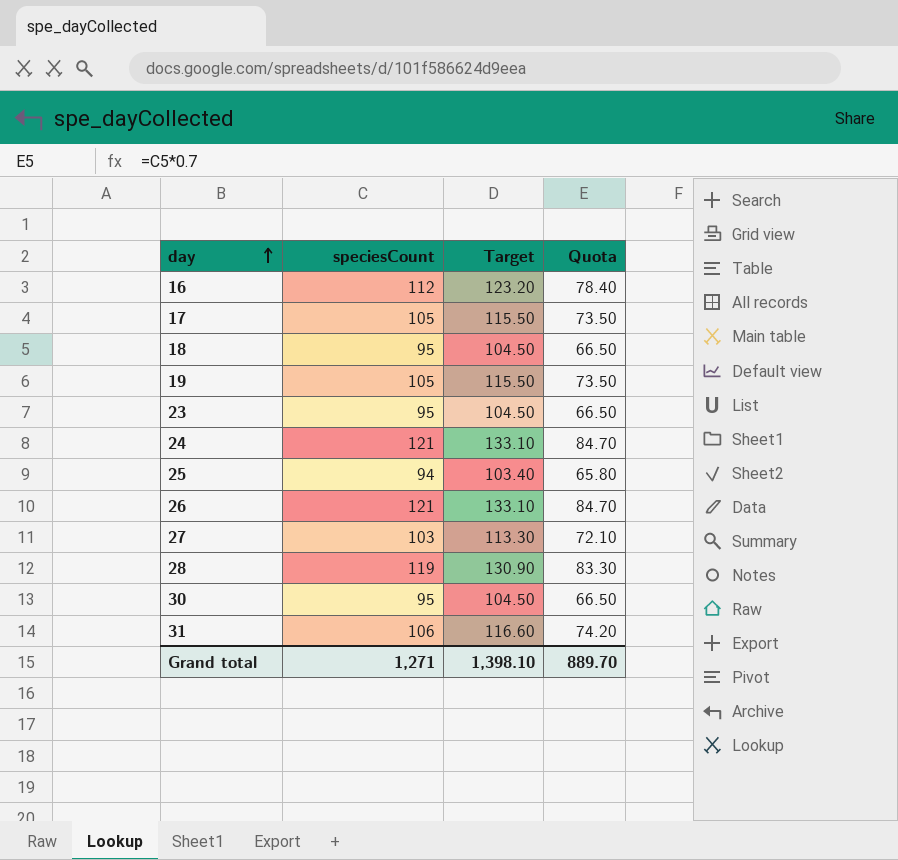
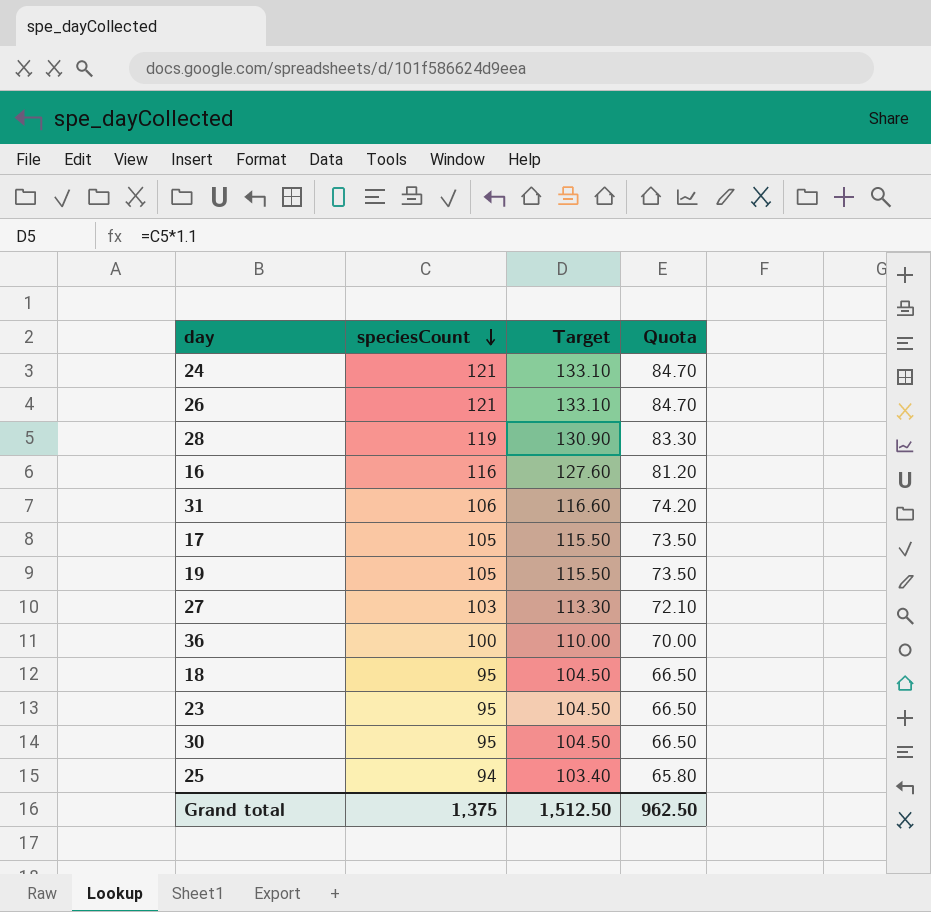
row order: day ascending -> speciesCount descending
16 | speciesCount: 112 -> 116
16 | Target: 123.20 -> 127.60
16 | Quota: 78.40 -> 81.20
row 36: none -> 100 | 110.00 | 70.00
Grand total | speciesCount: 1,271 -> 1,375
Grand total | Target: 1,398.10 -> 1,512.50
Grand total | Quota: 889.70 -> 962.50

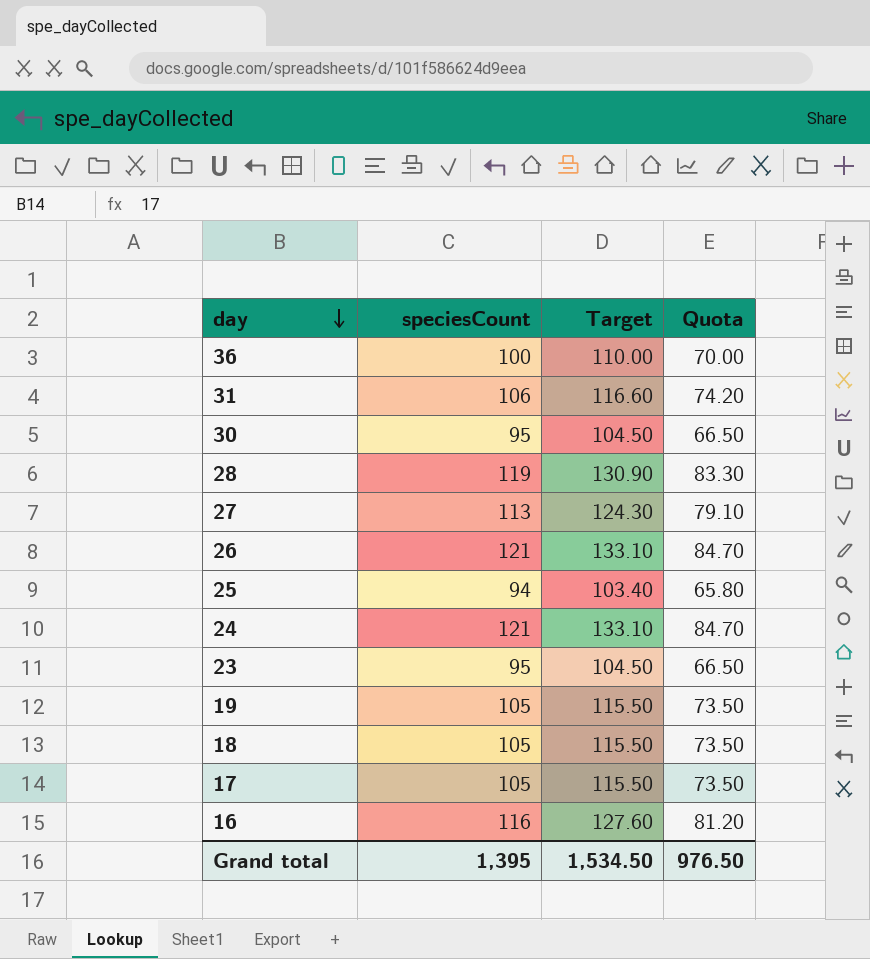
row order: speciesCount descending -> day descending
27 | speciesCount: 103 -> 113
27 | Target: 113.30 -> 124.30
27 | Quota: 72.10 -> 79.10
18 | speciesCount: 95 -> 105
18 | Target: 104.50 -> 115.50
18 | Quota: 66.50 -> 73.50
Grand total | speciesCount: 1,375 -> 1,395
Grand total | Target: 1,512.50 -> 1,534.50
Grand total | Quota: 962.50 -> 976.50

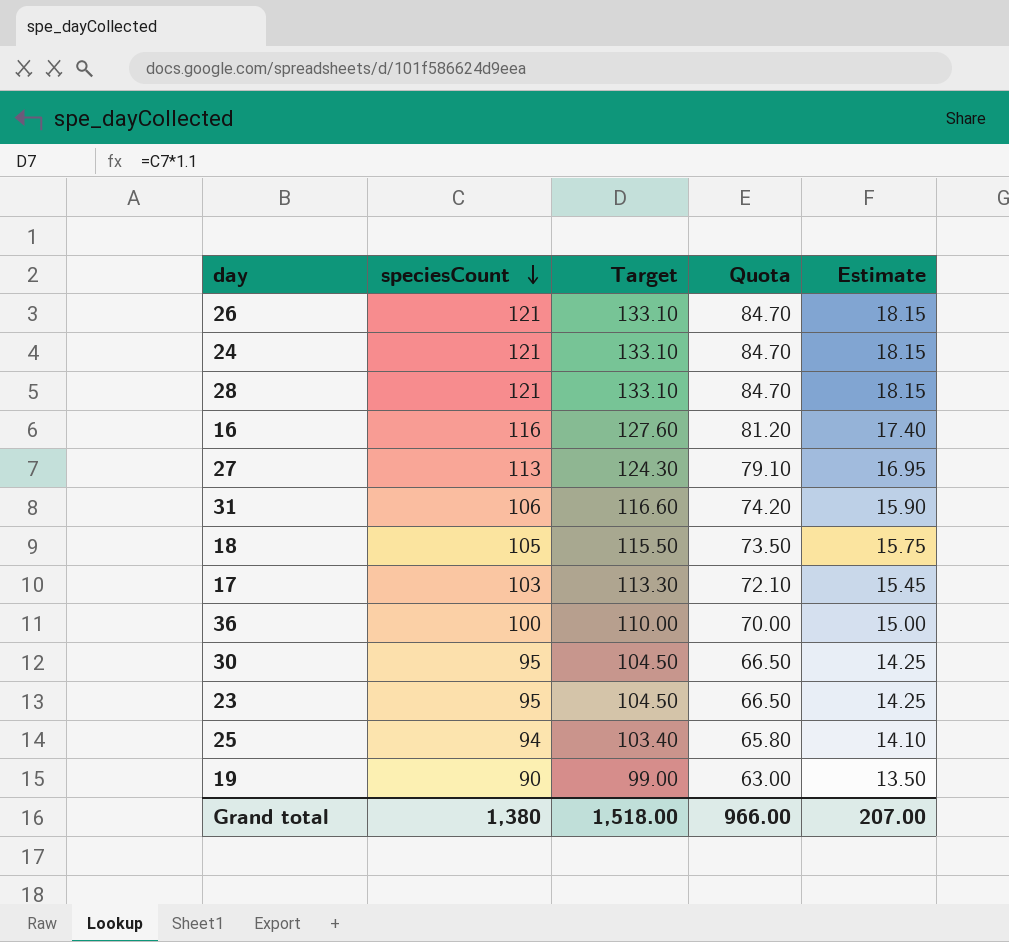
row order: day descending -> speciesCount descending
column Estimate | formula: none -> [speciesCount] * 0.15
28 | speciesCount: 119 -> 121
28 | Target: 130.90 -> 133.10
28 | Quota: 83.30 -> 84.70
17 | speciesCount: 105 -> 103
17 | Target: 115.50 -> 113.30
17 | Quota: 73.50 -> 72.10
19 | speciesCount: 105 -> 90
19 | Target: 115.50 -> 99.00
19 | Quota: 73.50 -> 63.00
Grand total | speciesCount: 1,395 -> 1,380
Grand total | Target: 1,534.50 -> 1,518.00
Grand total | Quota: 976.50 -> 966.00

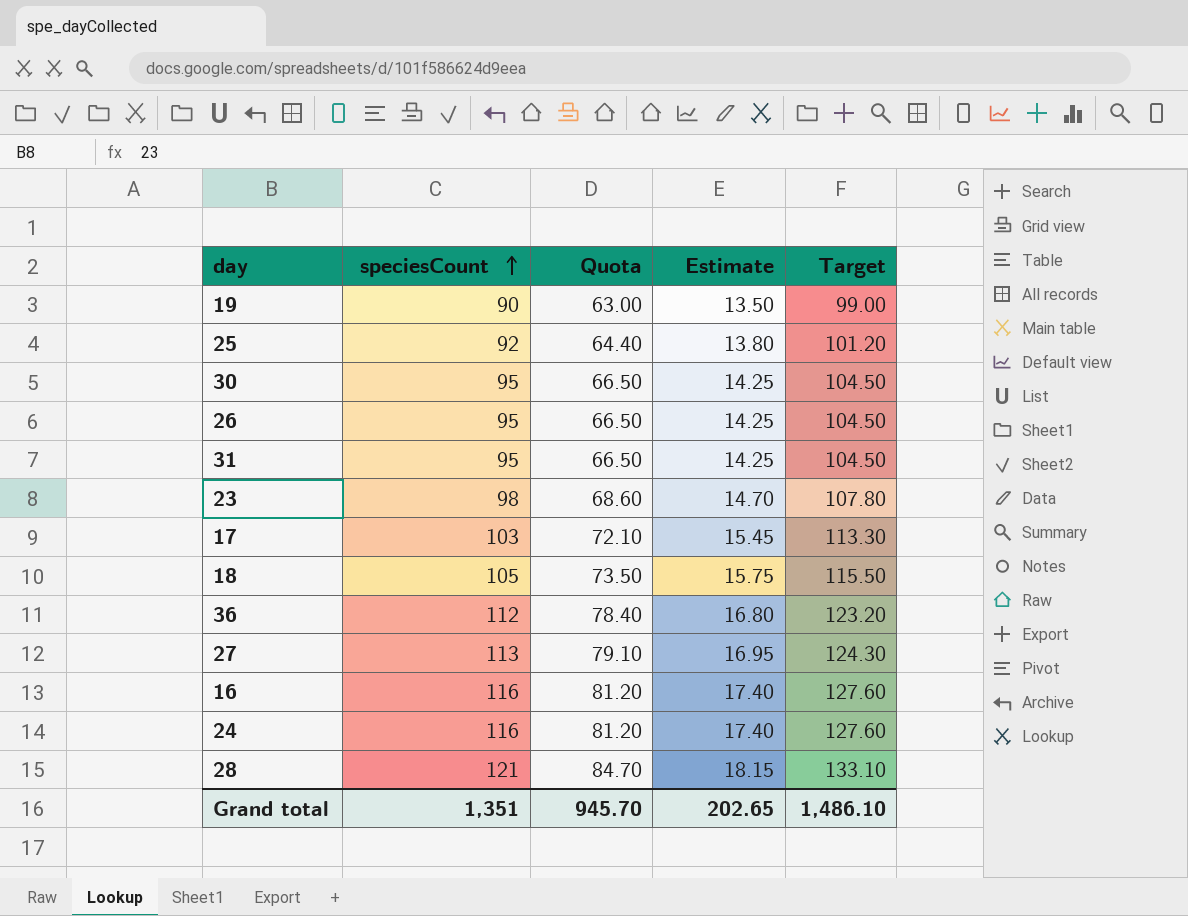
row order: speciesCount descending -> speciesCount ascending
column Target | position: 3 -> 5
25 | speciesCount: 94 -> 92
25 | Quota: 65.80 -> 64.40
25 | Estimate: 14.10 -> 13.80
25 | Target: 103.40 -> 101.20
26 | speciesCount: 121 -> 95
26 | Quota: 84.70 -> 66.50
26 | Estimate: 18.15 -> 14.25
26 | Target: 133.10 -> 104.50
31 | speciesCount: 106 -> 95
31 | Quota: 74.20 -> 66.50
31 | Estimate: 15.90 -> 14.25
31 | Target: 116.60 -> 104.50
23 | speciesCount: 95 -> 98
23 | Quota: 66.50 -> 68.60
23 | Estimate: 14.25 -> 14.70
23 | Target: 104.50 -> 107.80
36 | speciesCount: 100 -> 112
36 | Quota: 70.00 -> 78.40
36 | Estimate: 15.00 -> 16.80
36 | Target: 110.00 -> 123.20
24 | speciesCount: 121 -> 116
24 | Quota: 84.70 -> 81.20
24 | Estimate: 18.15 -> 17.40
24 | Target: 133.10 -> 127.60
Grand total | speciesCount: 1,380 -> 1,351
Grand total | Quota: 966.00 -> 945.70
Grand total | Estimate: 207.00 -> 202.65
Grand total | Target: 1,518.00 -> 1,486.10

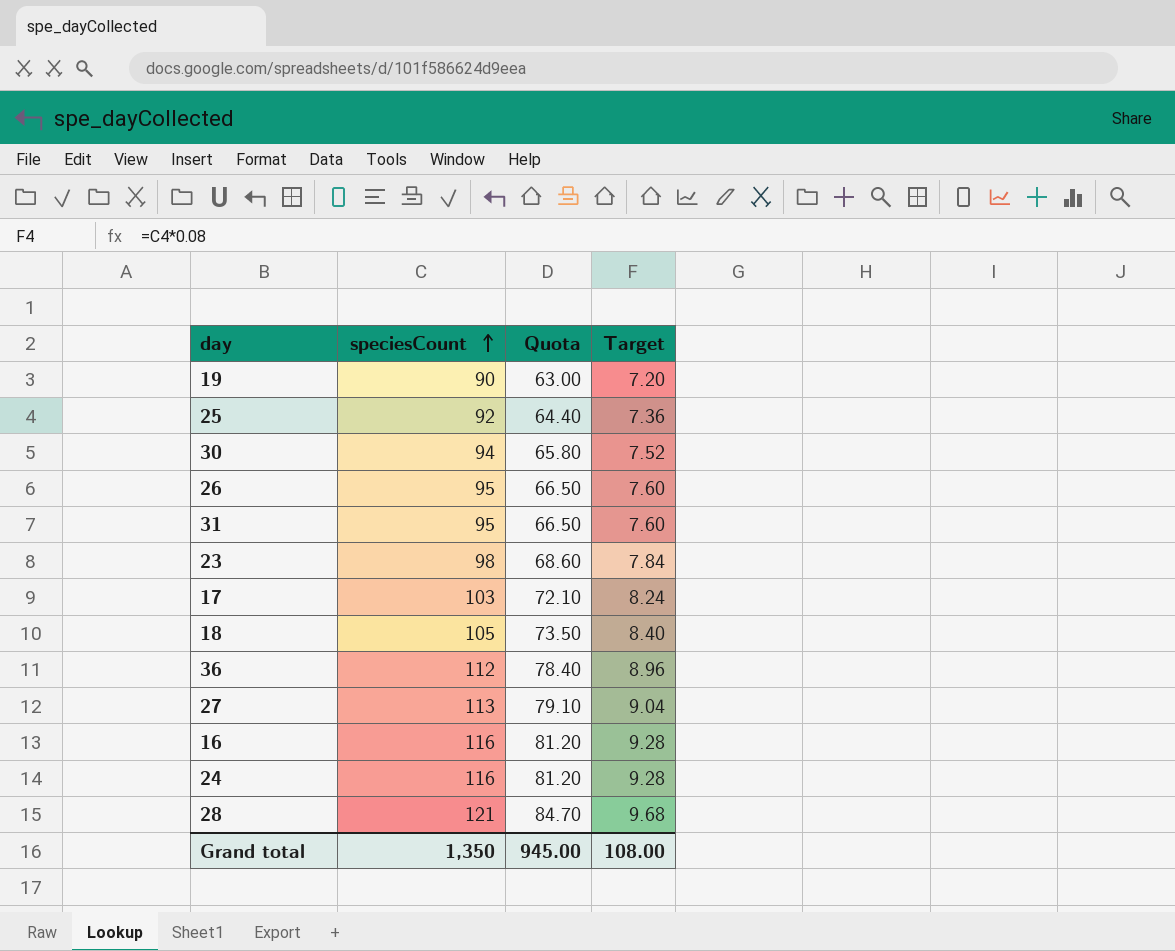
column Estimate | formula: [speciesCount] * 0.15 -> none
column Target | formula: [speciesCount] * 1.1 -> [speciesCount] * 0.08
30 | speciesCount: 95 -> 94
30 | Quota: 66.50 -> 65.80
Grand total | speciesCount: 1,351 -> 1,350
Grand total | Quota: 945.70 -> 945.00
Grand total | Target: 1,486.10 -> 108.00

